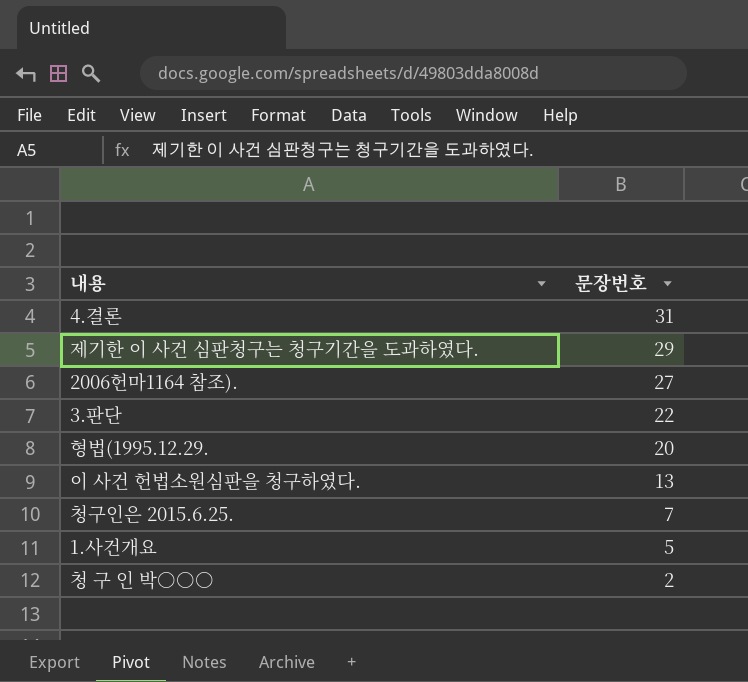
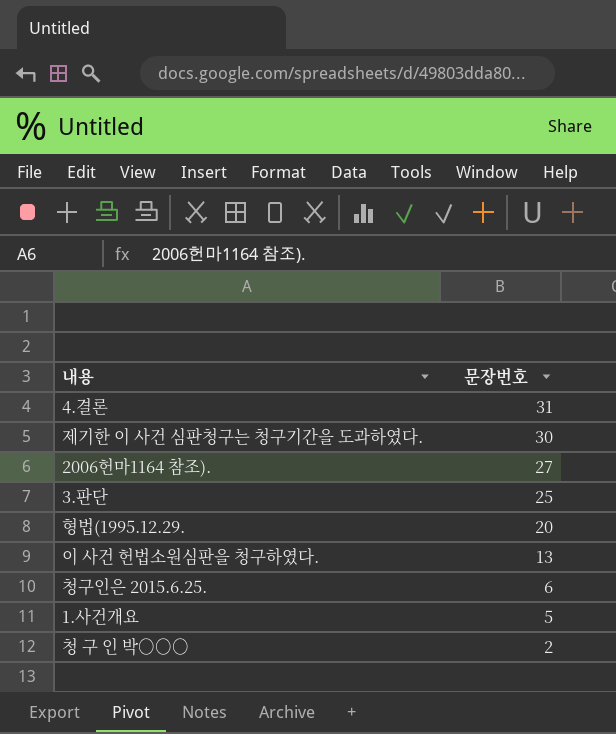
제기한 이 사건 심판청구는 청구기간을 도과하였다. | 문장번호: 29 -> 30
3.판단 | 문장번호: 22 -> 25
청구인은 2015.6.25. | 문장번호: 7 -> 6

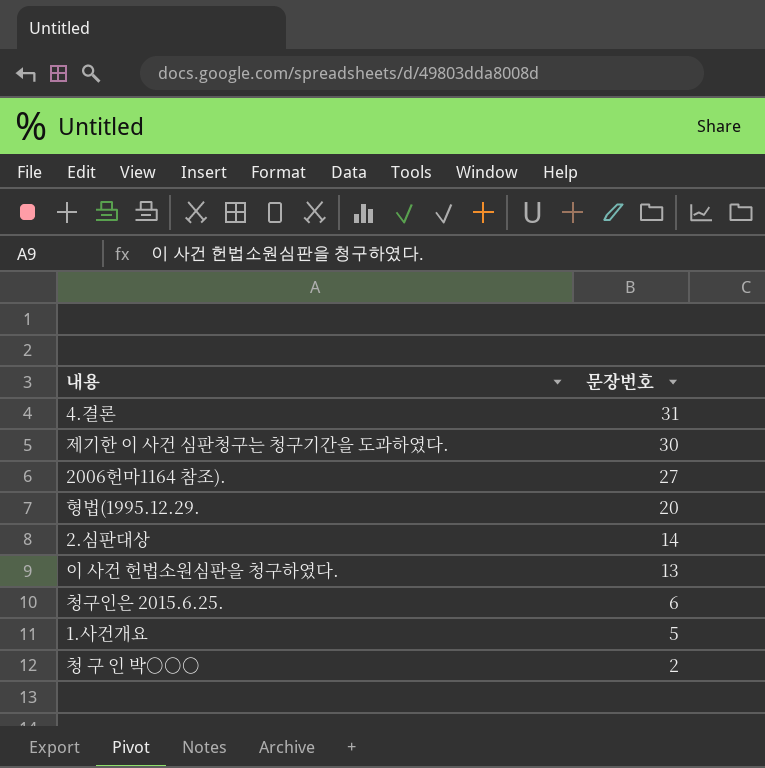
row 3.판단: 25 -> none
row 2.심판대상: none -> 14

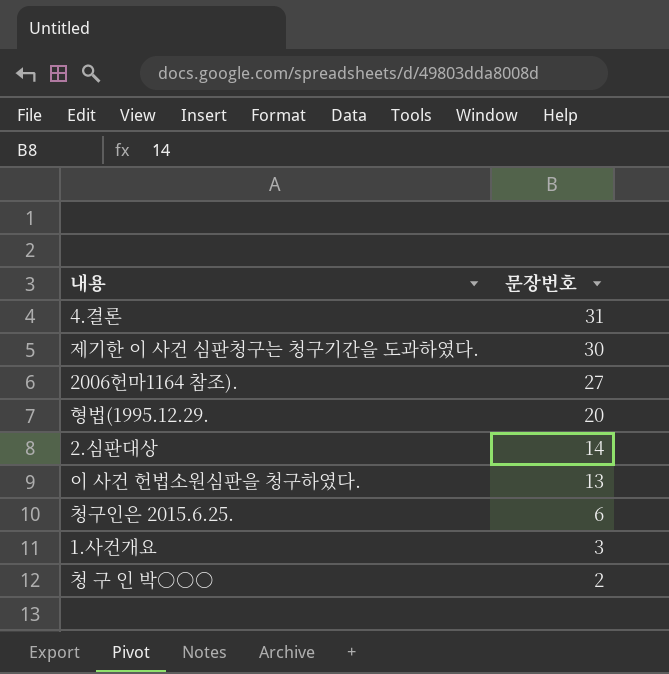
1.사건개요 | 문장번호: 5 -> 3

